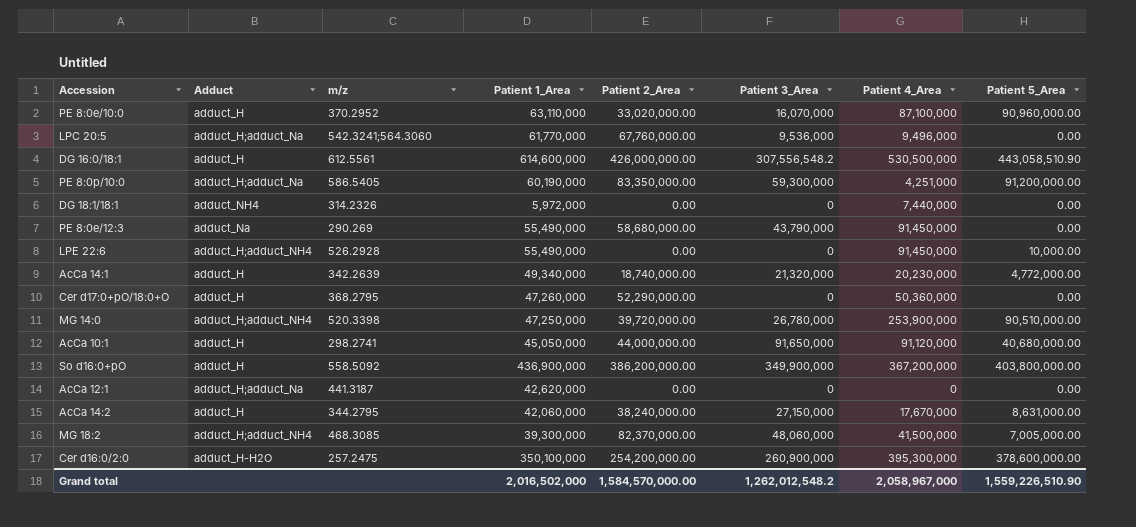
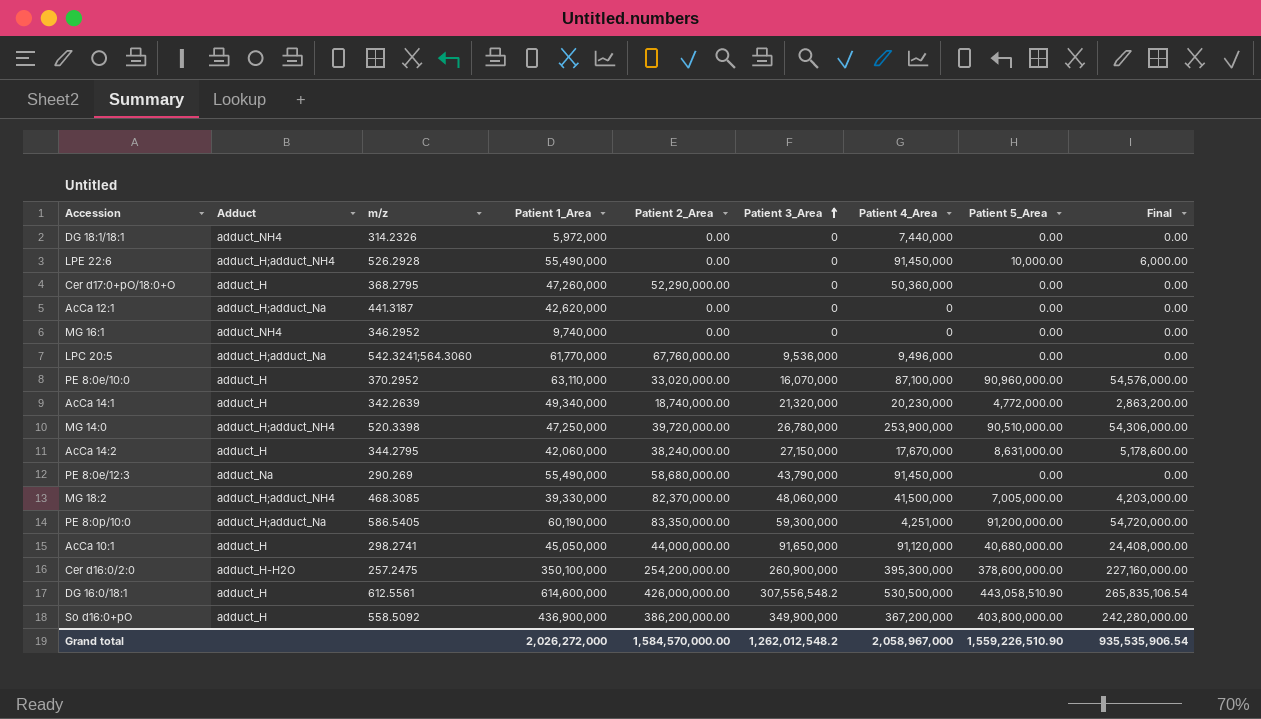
row order: none -> Patient 3_Area ascending
column Final | formula: none -> [Patient 5_Area] * 0.6
row MG 16:1: none -> adduct_NH4 | 346.2952 | 9,740,000 | 0.00 | 0 | 0 | 0.00 | 0.00
MG 18:2 | Patient 1_Area: 39,300,000 -> 39,330,000
Grand total | Patient 1_Area: 2,016,502,000 -> 2,026,272,000

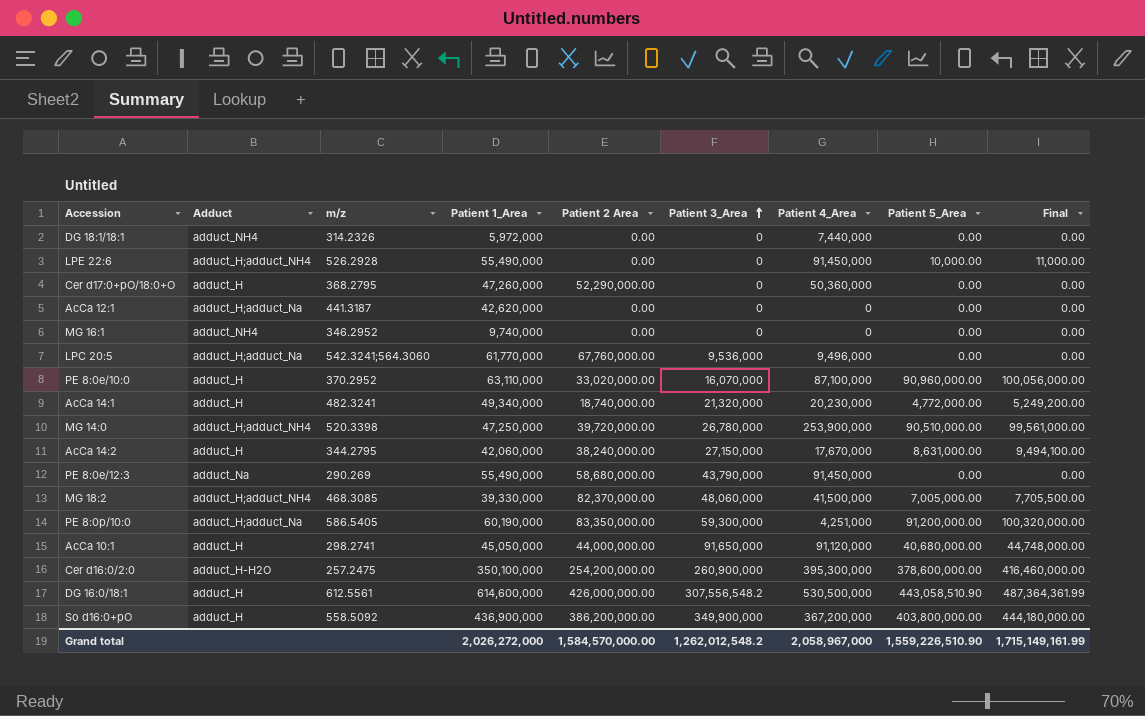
column name: Patient 2_Area -> Patient 2 Area
column Final | formula: [Patient 5_Area] * 0.6 -> [Patient 5_Area] * 1.1
AcCa 14:1 | m/z: 342.2639 -> 482.3241
Grand total | Final: 935,535,906.54 -> 1,715,149,161.99

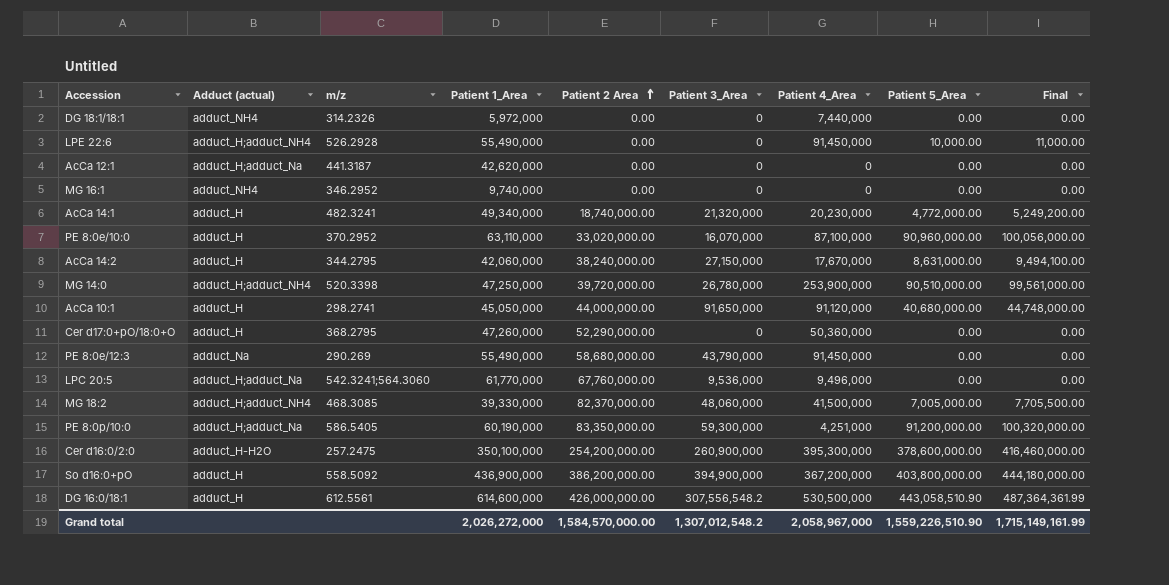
row order: Patient 3_Area ascending -> Patient 2 Area ascending
column name: Adduct -> Adduct (actual)
So d16:0+pO | Patient 3_Area: 349,900,000 -> 394,900,000
Grand total | Patient 3_Area: 1,262,012,548.2 -> 1,307,012,548.2

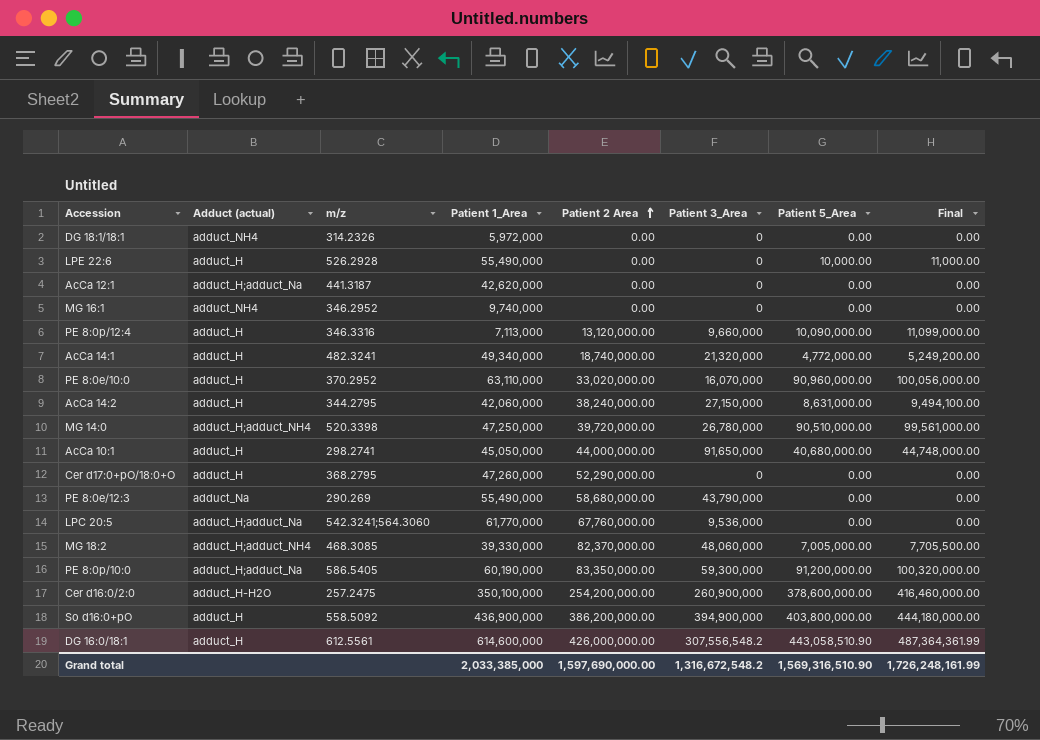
column Patient 4_Area | position: 7 -> none
LPE 22:6 | Adduct (actual): adduct_H;adduct_NH4 -> adduct_H
row PE 8:0p/12:4: none -> adduct_H | 346.3316 | 7,113,000 | 13,120,000.00 | 9,660,000 | 10,090,000.00 | 11,099,000.00
Grand total | Patient 1_Area: 2,026,272,000 -> 2,033,385,000
Grand total | Patient 2 Area: 1,584,570,000.00 -> 1,597,690,000.00
Grand total | Patient 3_Area: 1,307,012,548.2 -> 1,316,672,548.2
Grand total | Patient 5_Area: 1,559,226,510.90 -> 1,569,316,510.90
Grand total | Final: 1,715,149,161.99 -> 1,726,248,161.99

